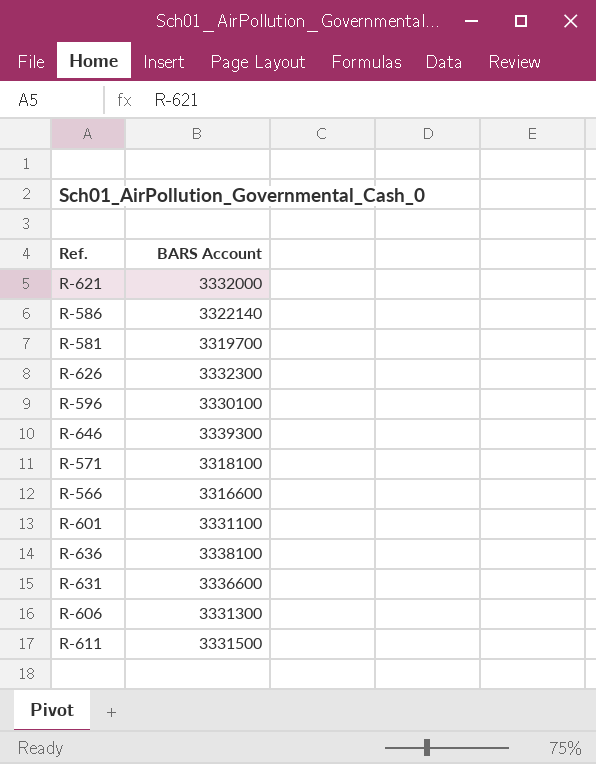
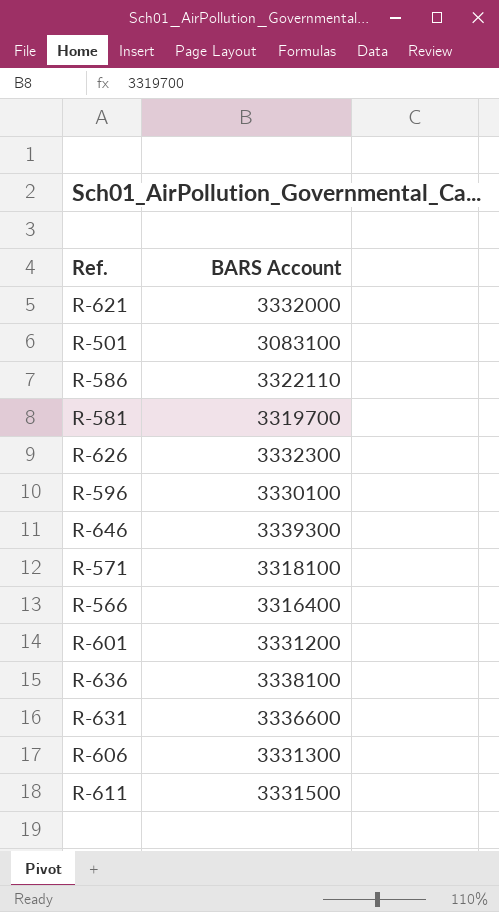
row R-501: none -> 3083100
R-586 | BARS Account: 3322140 -> 3322110
R-566 | BARS Account: 3316600 -> 3316400
R-601 | BARS Account: 3331100 -> 3331200

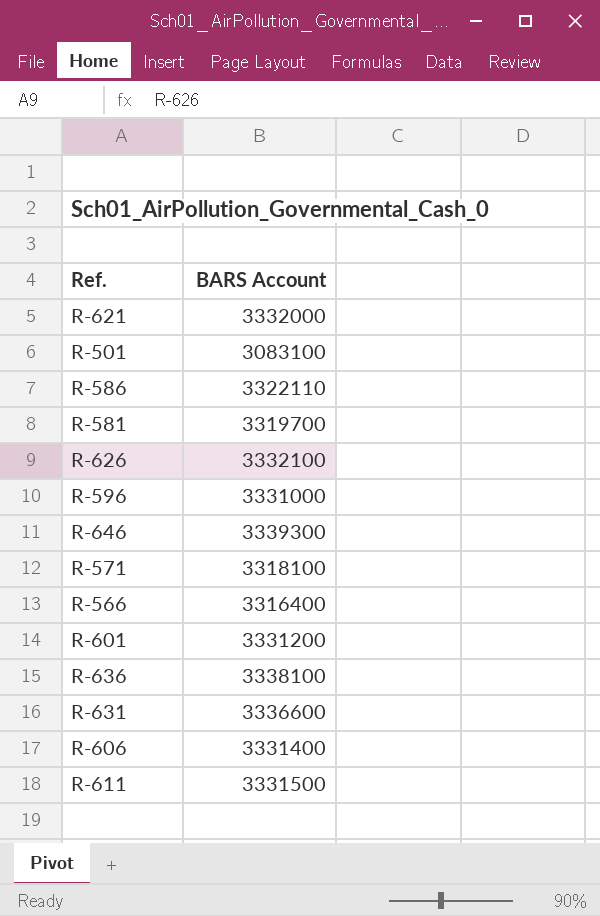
R-626 | BARS Account: 3332300 -> 3332100
R-596 | BARS Account: 3330100 -> 3331000
R-606 | BARS Account: 3331300 -> 3331400

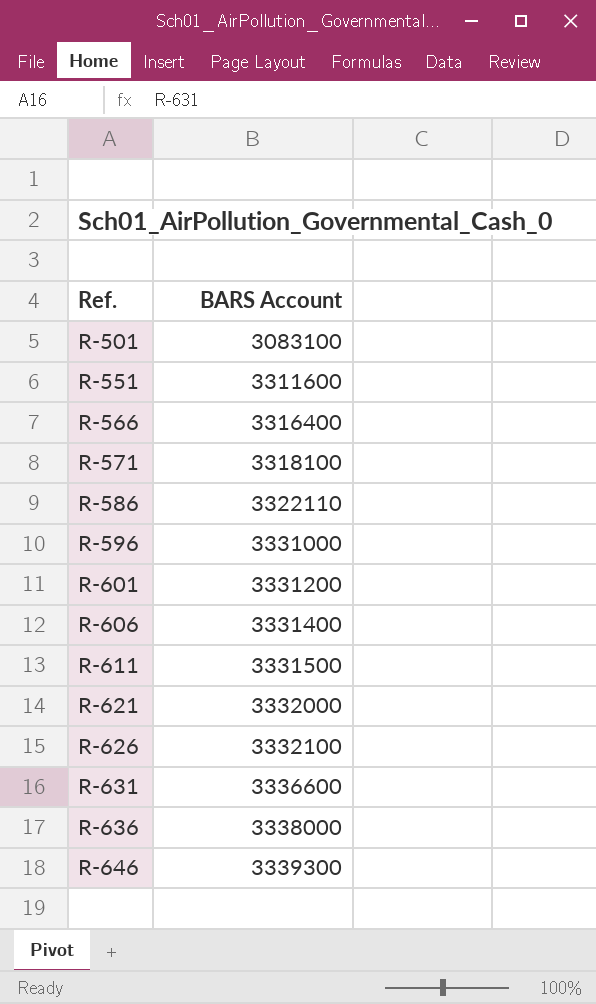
row order: none -> Ref. ascending
row R-581: 3319700 -> none
row R-551: none -> 3311600
R-636 | BARS Account: 3338100 -> 3338000

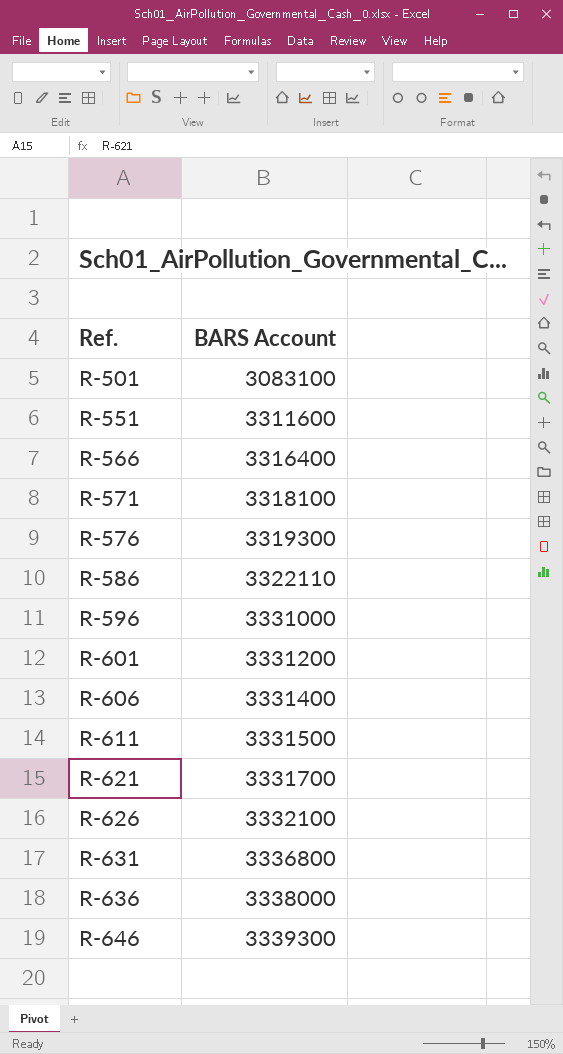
row R-576: none -> 3319300
R-621 | BARS Account: 3332000 -> 3331700
R-631 | BARS Account: 3336600 -> 3336800

